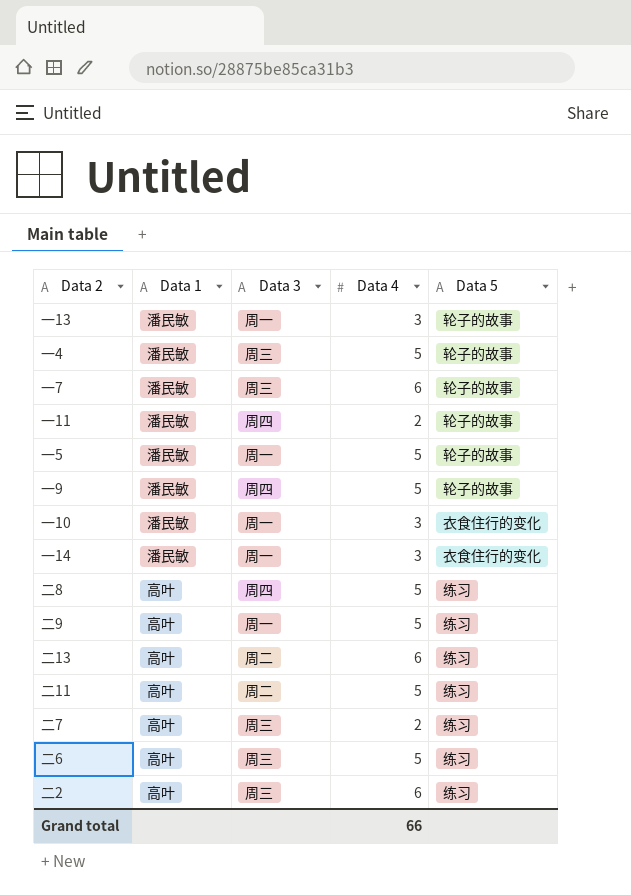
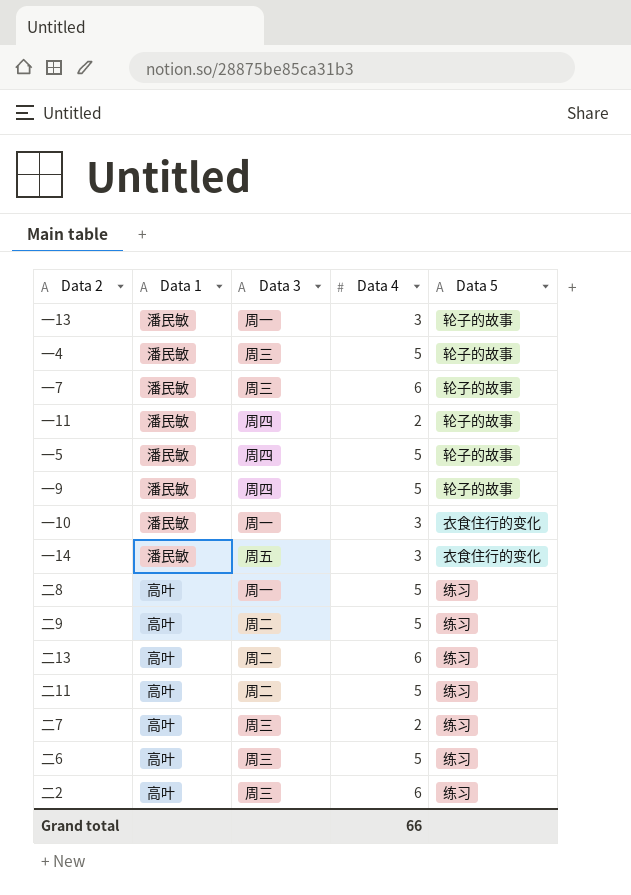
一5 | Data 3: 周一 -> 周四
一14 | Data 3: 周一 -> 周五
二8 | Data 3: 周四 -> 周一
二9 | Data 3: 周一 -> 周二

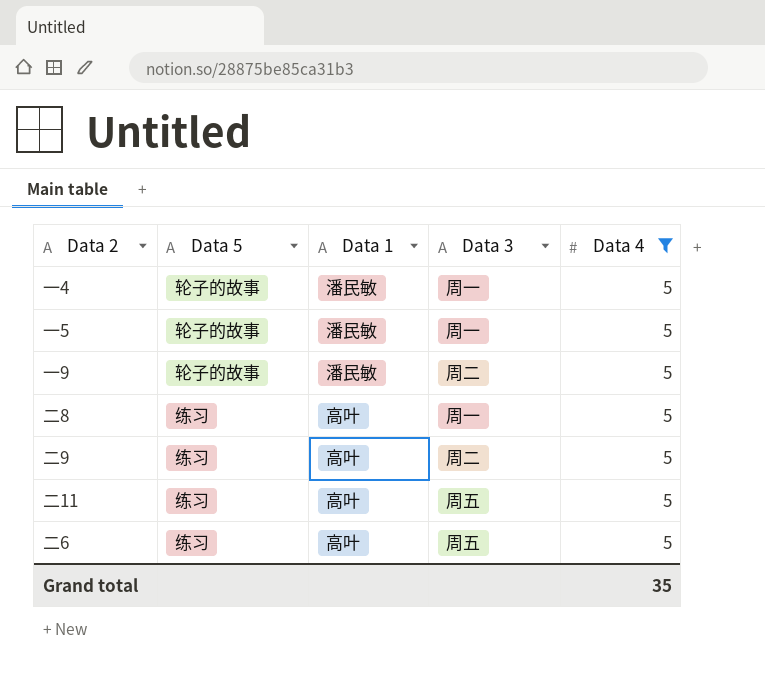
filter: none -> Data 4 = 5
column Data 5 | position: 5 -> 2
一4 | Data 3: 周三 -> 周一
一5 | Data 3: 周四 -> 周一
一9 | Data 3: 周四 -> 周二
二11 | Data 3: 周二 -> 周五
二6 | Data 3: 周三 -> 周五
Grand total | Data 4: 66 -> 35

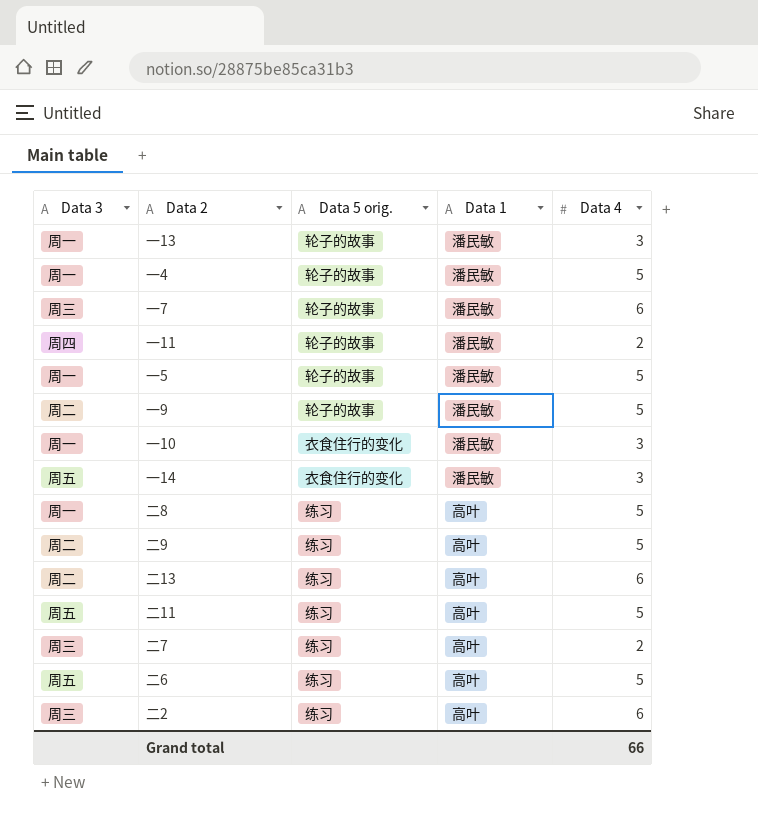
filter: Data 4 = 5 -> none
column Data 3 | position: 4 -> 1
column name: Data 5 -> Data 5 orig.
Grand total | Data 4: 35 -> 66

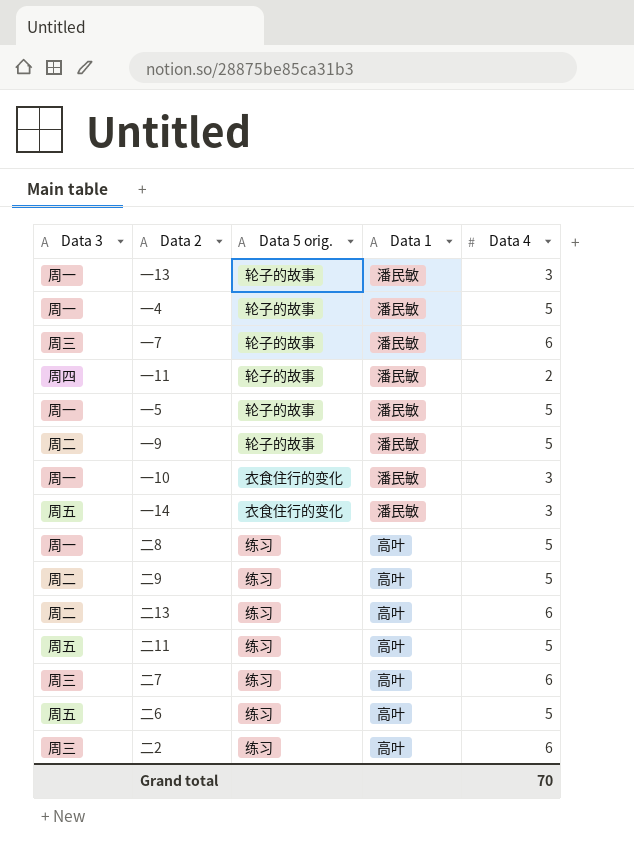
二7 | Data 4: 2 -> 6
Grand total | Data 4: 66 -> 70

